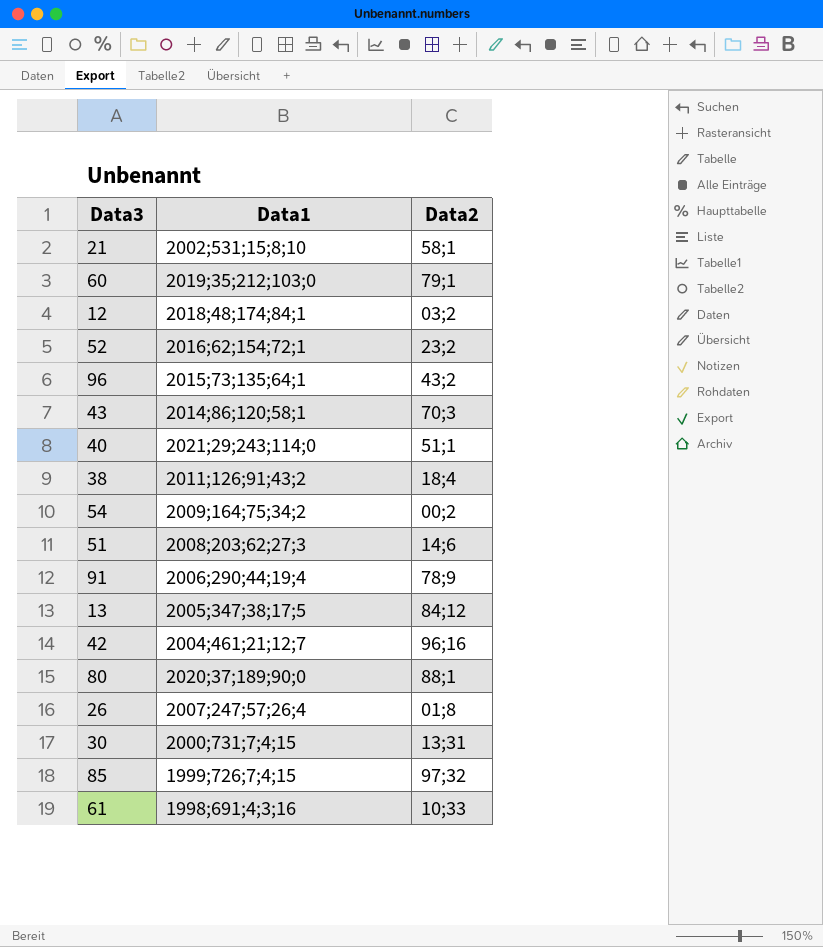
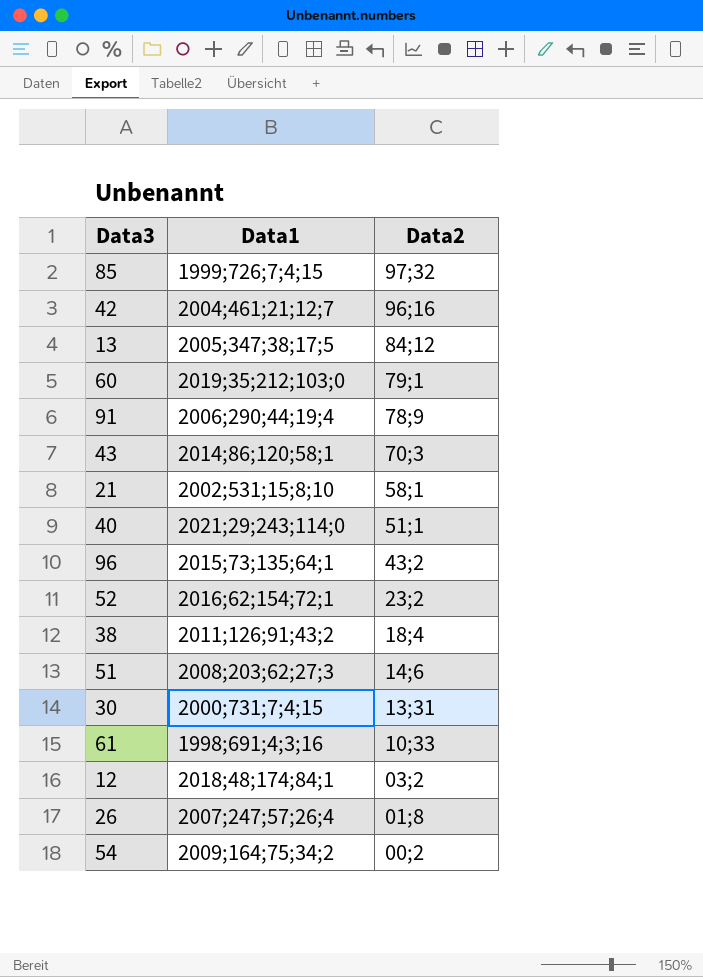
row order: none -> Data2 descending
row 80: 2020;37;189;90;0 | 88;1 -> none

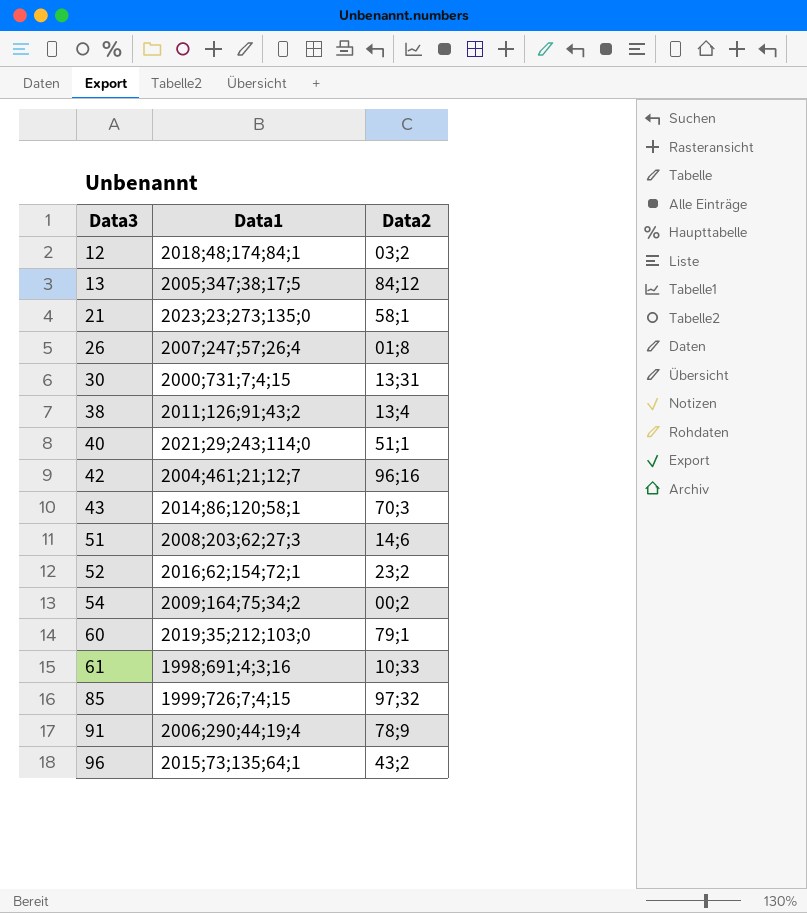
row order: Data2 descending -> Data3 ascending
21 | Data1: 2002;531;15;8;10 -> 2023;23;273;135;0
38 | Data2: 18;4 -> 13;4

